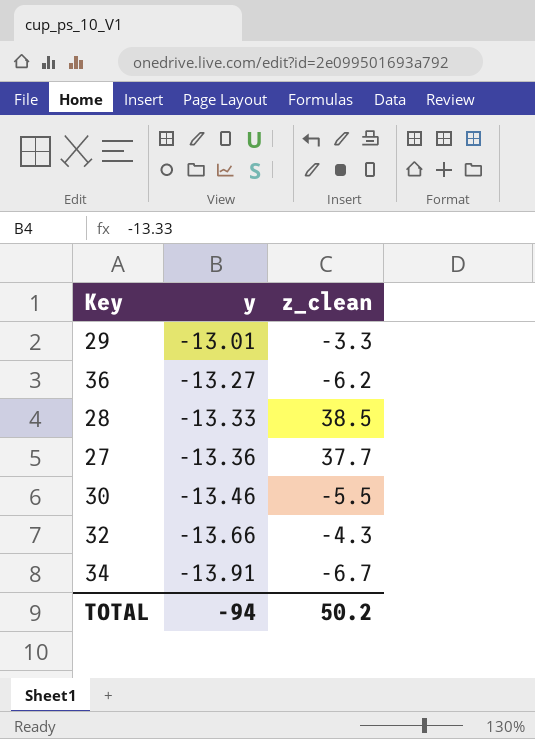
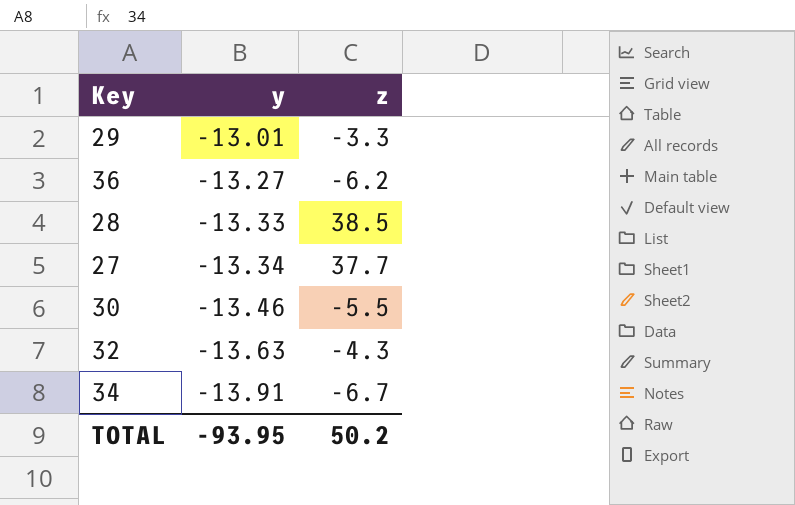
column name: z_clean -> z
27 | y: -13.36 -> -13.34
32 | y: -13.66 -> -13.63
TOTAL | y: -94 -> -93.95

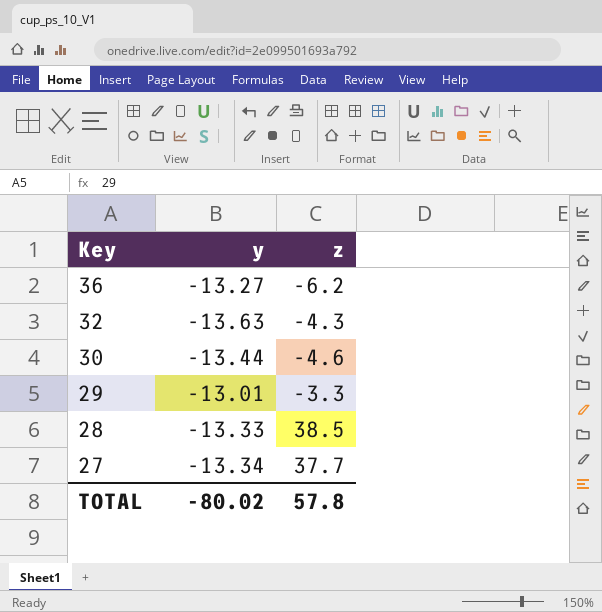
row order: y descending -> Key descending
row 34: -13.91 | -6.7 -> none
30 | y: -13.46 -> -13.44
30 | z: -5.5 -> -4.6
TOTAL | y: -93.95 -> -80.02
TOTAL | z: 50.2 -> 57.8

